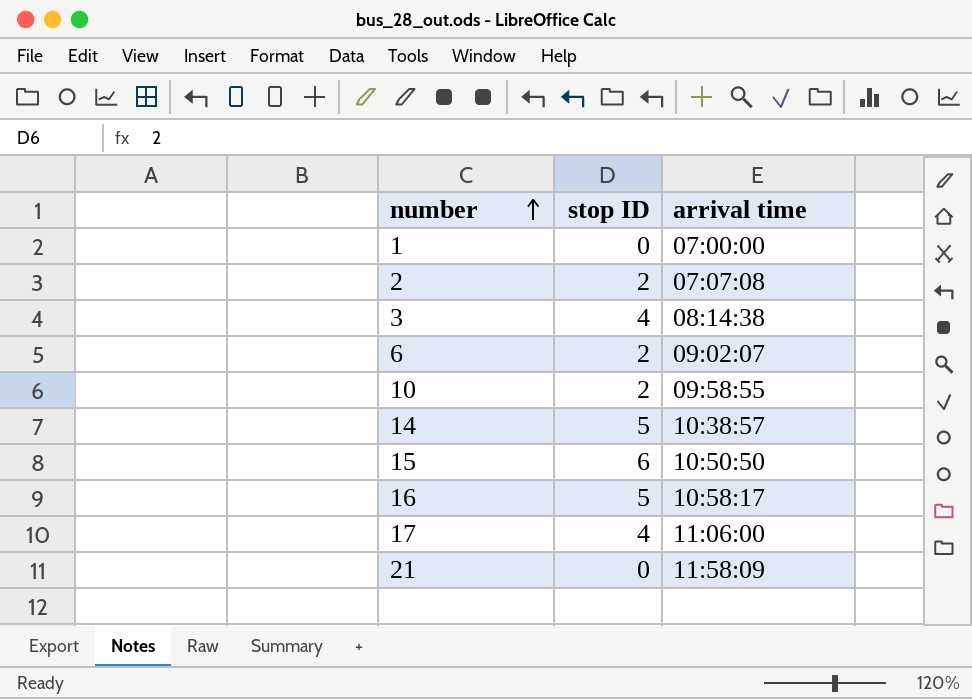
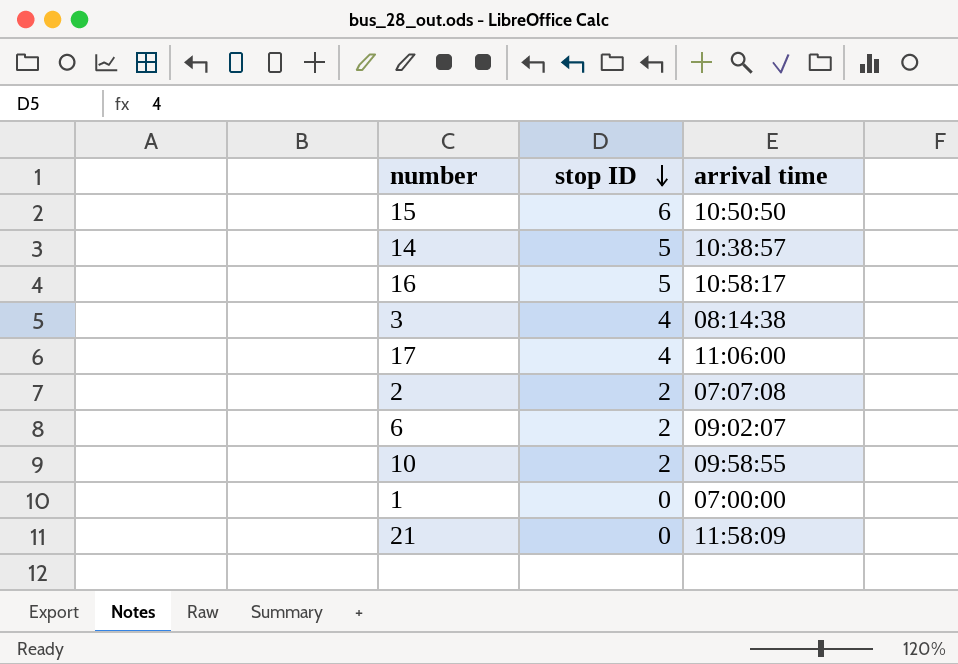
row order: number ascending -> stop ID descending

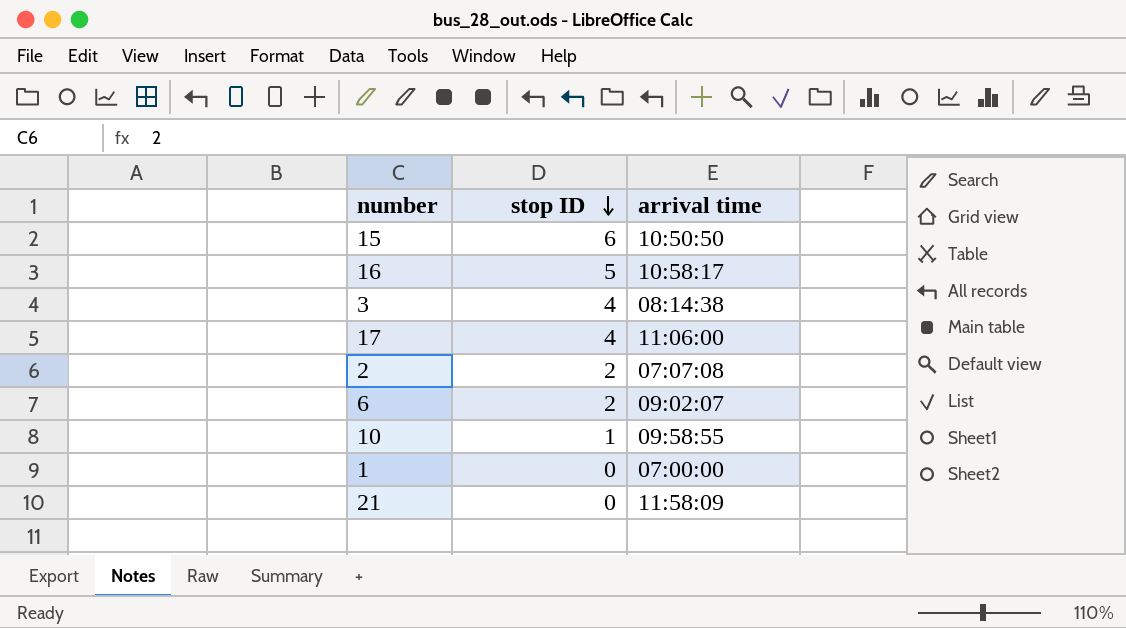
row 14: 5 | 10:38:57 -> none
10 | stop ID: 2 -> 1

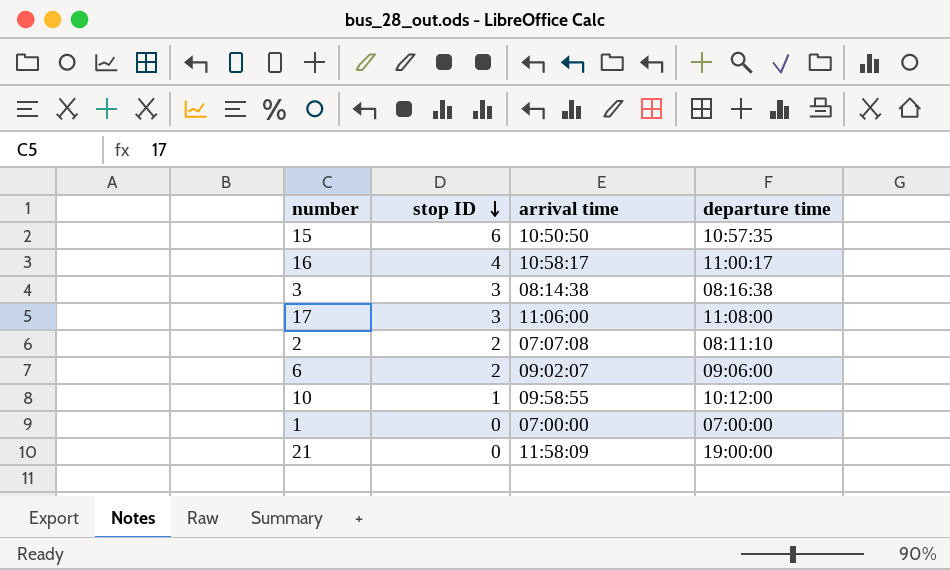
column departure time | position: none -> 4
16 | stop ID: 5 -> 4
3 | stop ID: 4 -> 3
17 | stop ID: 4 -> 3

